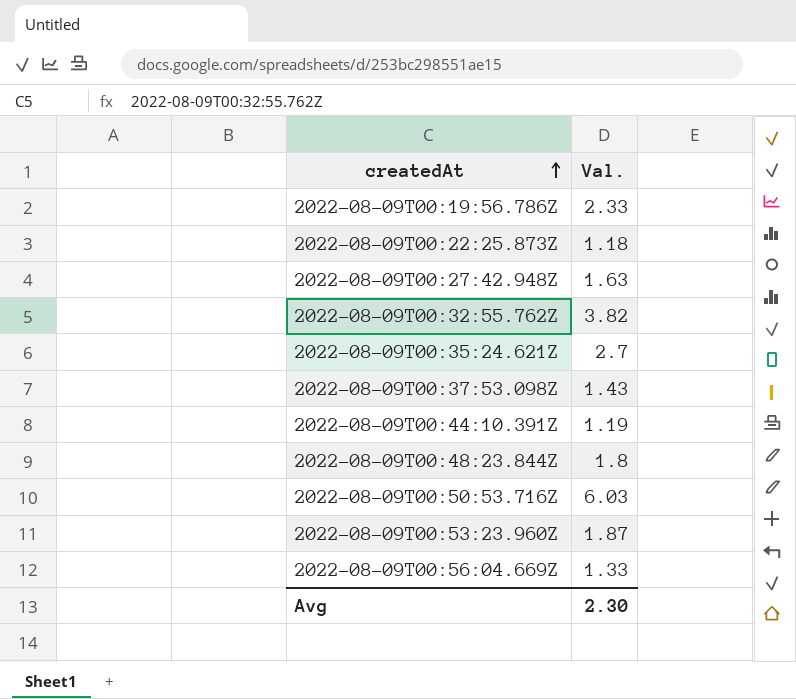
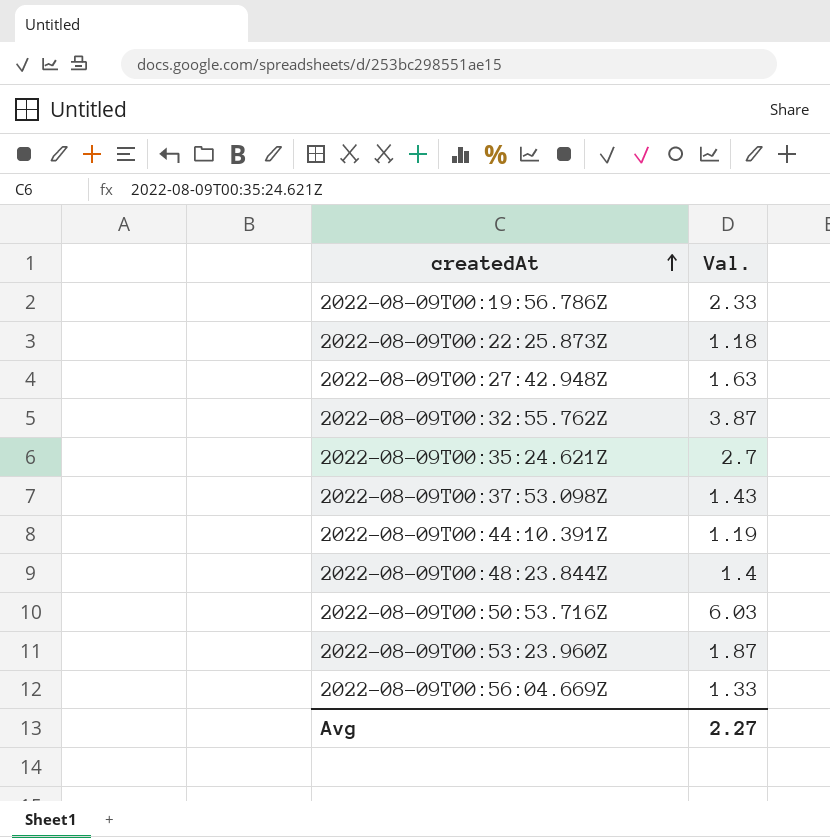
2022-08-09T00:32:55.762Z | Val.: 3.82 -> 3.87
2022-08-09T00:48:23.844Z | Val.: 1.8 -> 1.4
Avg | Val.: 2.30 -> 2.27

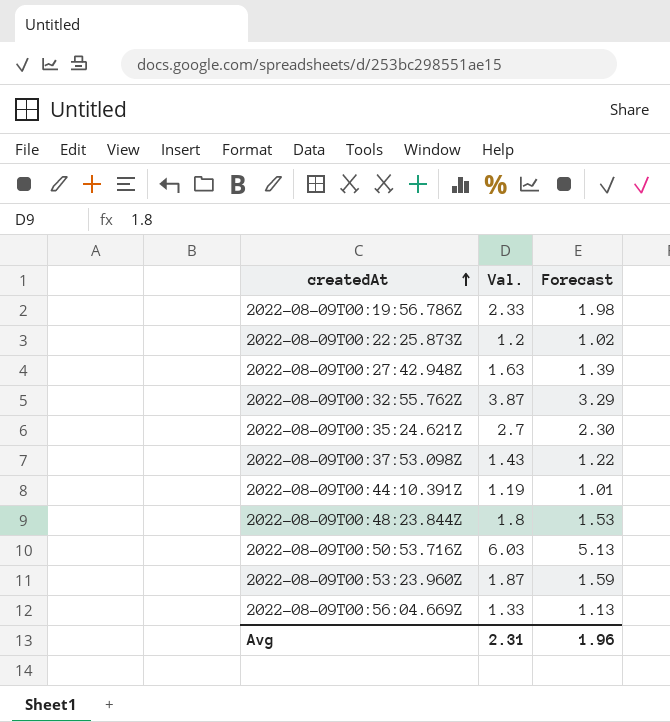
column Forecast | formula: none -> [Val.] * 0.85
2022-08-09T00:22:25.873Z | Val.: 1.18 -> 1.2
2022-08-09T00:48:23.844Z | Val.: 1.4 -> 1.8
Avg | Val.: 2.27 -> 2.31

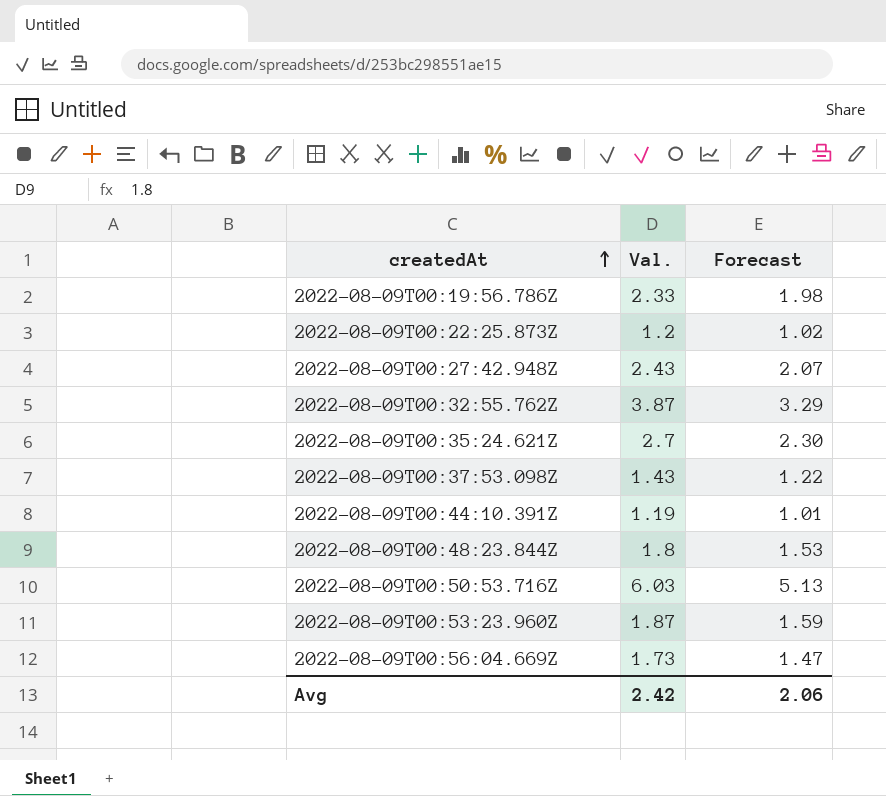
2022-08-09T00:27:42.948Z | Val.: 1.63 -> 2.43
2022-08-09T00:27:42.948Z | Forecast: 1.39 -> 2.07
2022-08-09T00:56:04.669Z | Val.: 1.33 -> 1.73
2022-08-09T00:56:04.669Z | Forecast: 1.13 -> 1.47
Avg | Val.: 2.31 -> 2.42
Avg | Forecast: 1.96 -> 2.06

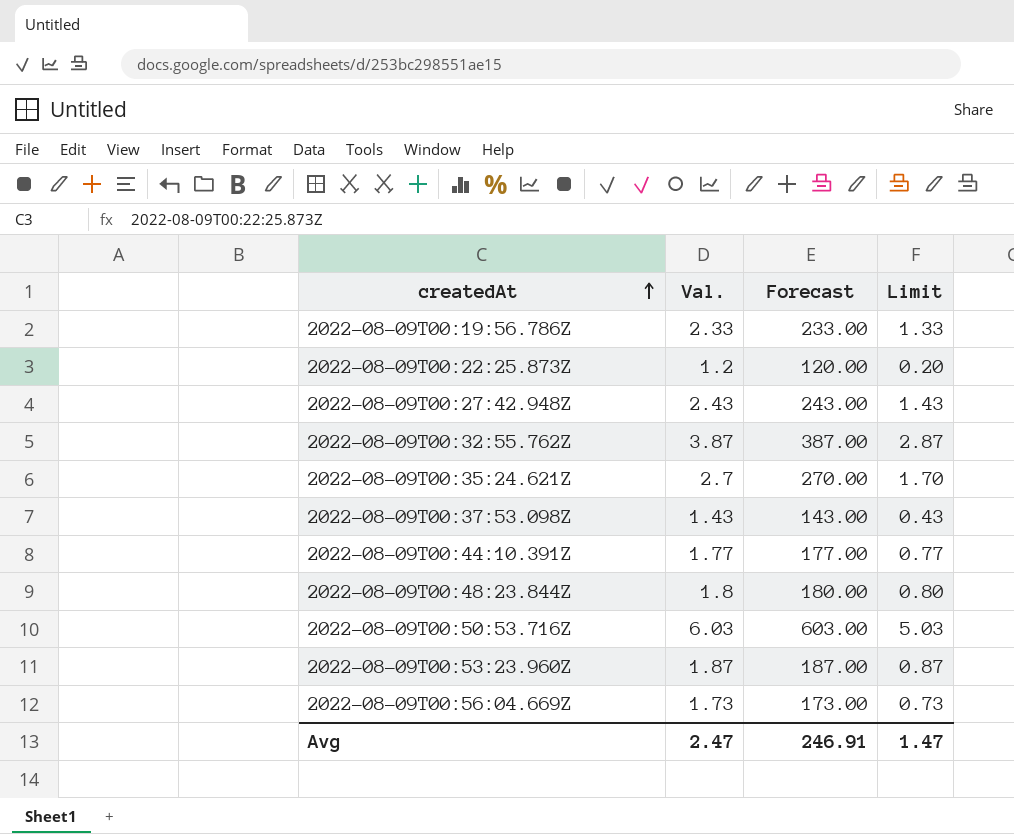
column Forecast | formula: [Val.] * 0.85 -> [Val.] * 100
column Limit | formula: none -> [Val.] - 1
2022-08-09T00:44:10.391Z | Val.: 1.19 -> 1.77
Avg | Val.: 2.42 -> 2.47
Avg | Forecast: 2.06 -> 246.91

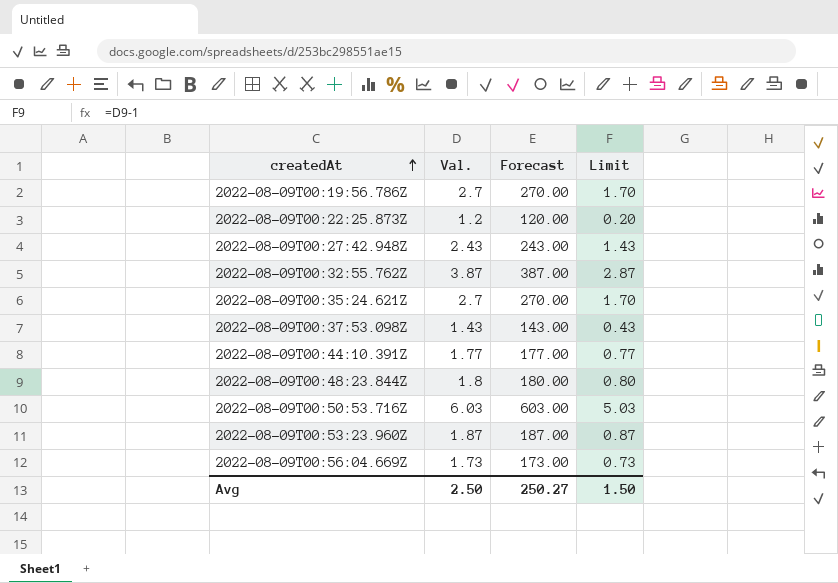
2022-08-09T00:19:56.786Z | Val.: 2.33 -> 2.7
2022-08-09T00:19:56.786Z | Forecast: 233.00 -> 270.00
2022-08-09T00:19:56.786Z | Limit: 1.33 -> 1.70
Avg | Val.: 2.47 -> 2.50
Avg | Forecast: 246.91 -> 250.27
Avg | Limit: 1.47 -> 1.50

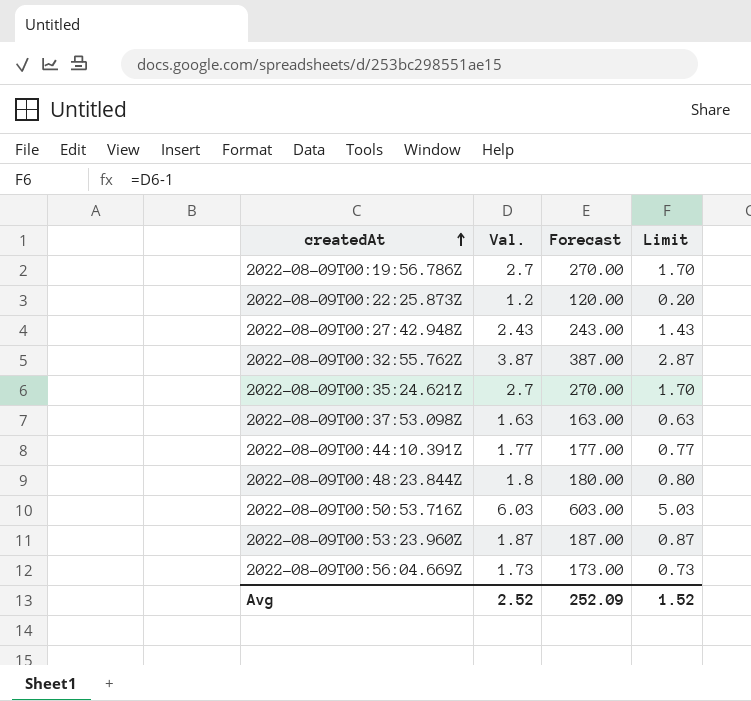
2022-08-09T00:37:53.098Z | Val.: 1.43 -> 1.63
2022-08-09T00:37:53.098Z | Forecast: 143.00 -> 163.00
2022-08-09T00:37:53.098Z | Limit: 0.43 -> 0.63
Avg | Val.: 2.50 -> 2.52
Avg | Forecast: 250.27 -> 252.09
Avg | Limit: 1.50 -> 1.52

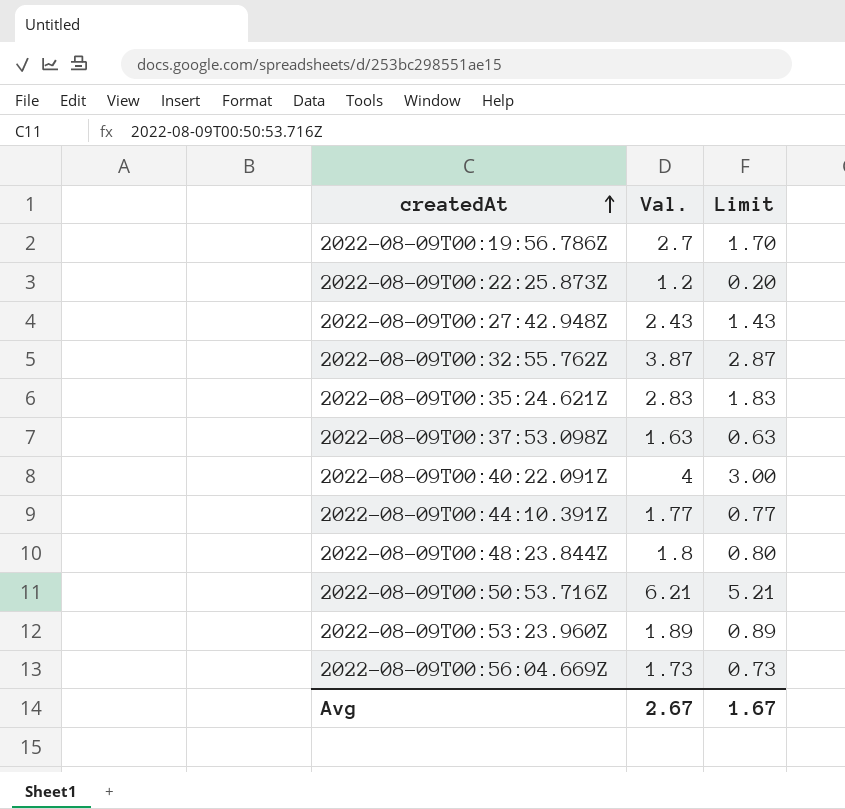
column Forecast | formula: [Val.] * 100 -> none
2022-08-09T00:35:24.621Z | Val.: 2.7 -> 2.83
2022-08-09T00:35:24.621Z | Limit: 1.70 -> 1.83
row 2022-08-09T00:40:22.091Z: none -> 4 | 3.00
2022-08-09T00:50:53.716Z | Val.: 6.03 -> 6.21
2022-08-09T00:50:53.716Z | Limit: 5.03 -> 5.21
2022-08-09T00:53:23.960Z | Val.: 1.87 -> 1.89
2022-08-09T00:53:23.960Z | Limit: 0.87 -> 0.89
Avg | Val.: 2.52 -> 2.67
Avg | Limit: 1.52 -> 1.67

